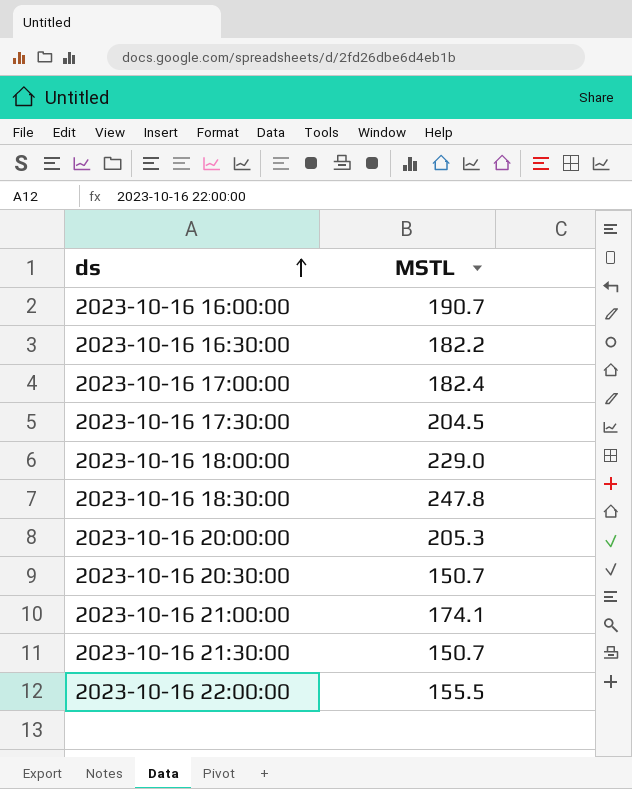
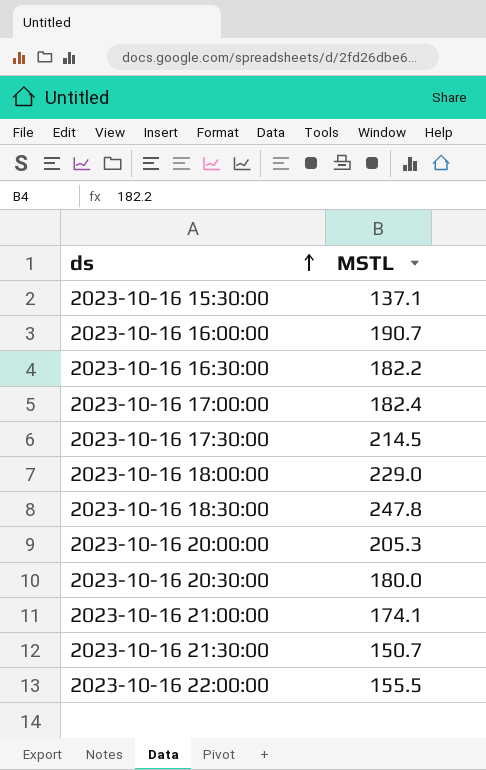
row 2023-10-16 15:30:00: none -> 137.1
2023-10-16 17:30:00 | MSTL: 204.5 -> 214.5
2023-10-16 20:30:00 | MSTL: 150.7 -> 180.0

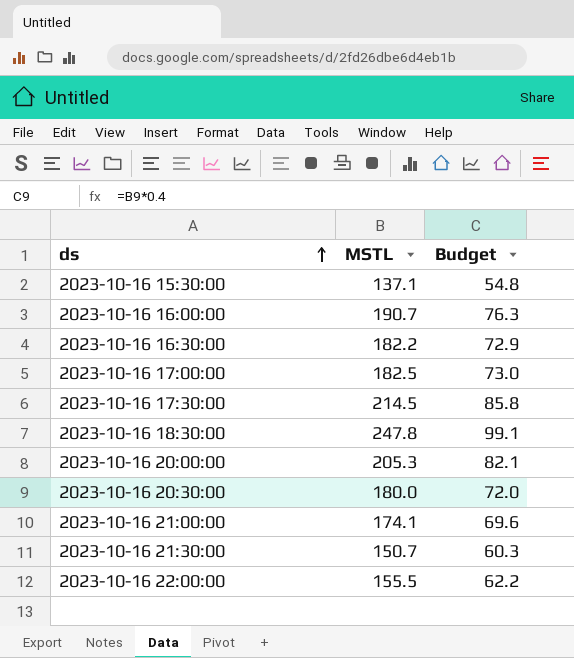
column Budget | formula: none -> [MSTL] * 0.4
row 2023-10-16 18:00:00: 229.0 -> none
2023-10-16 17:00:00 | MSTL: 182.4 -> 182.5

